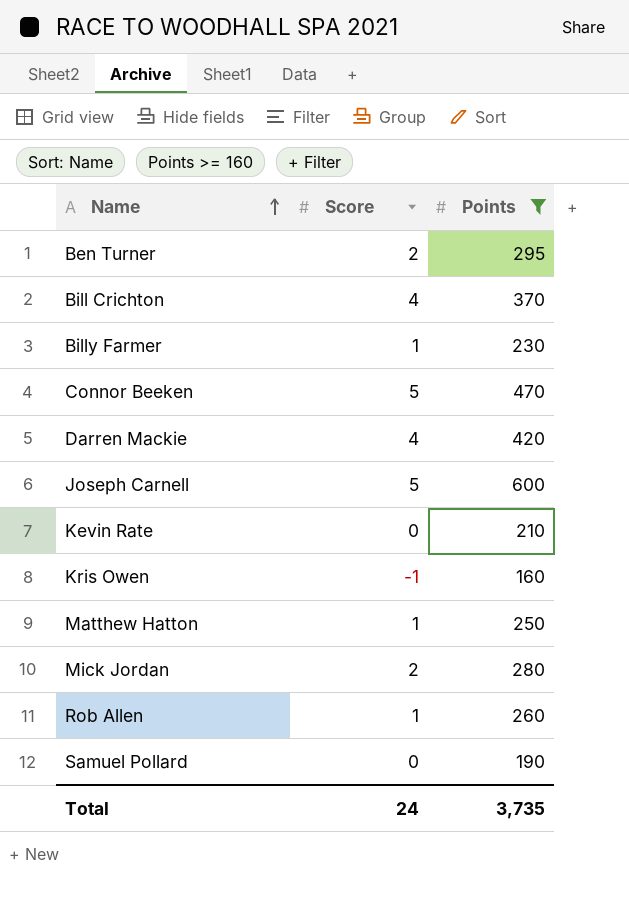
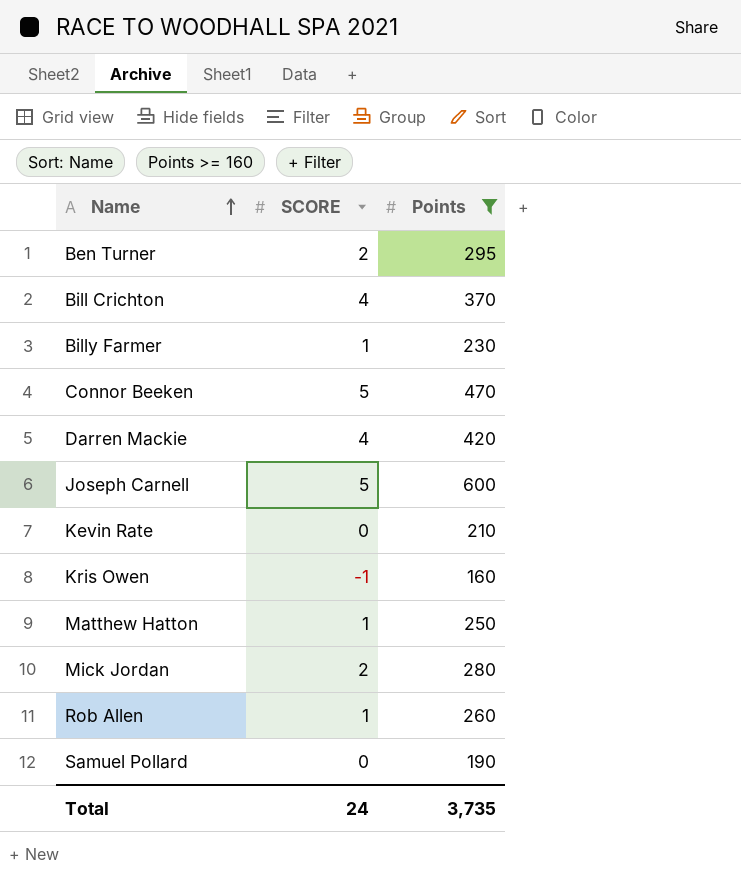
column name: Score -> SCORE

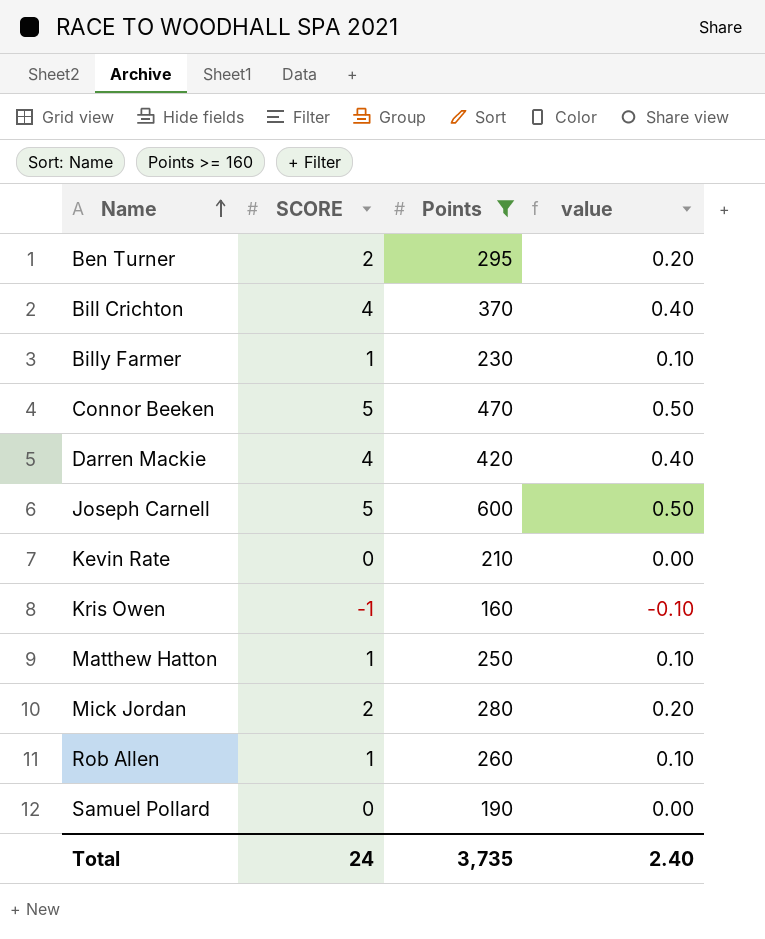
column value | formula: none -> [SCORE] * 0.1

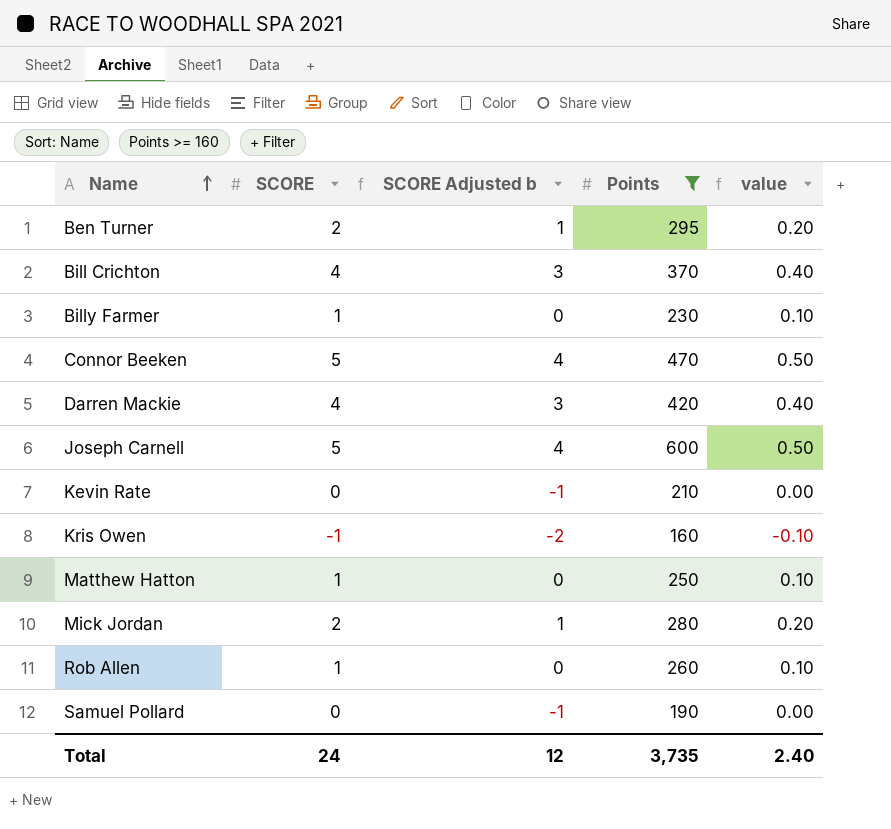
column SCORE Adjusted b | formula: none -> [SCORE] - 1

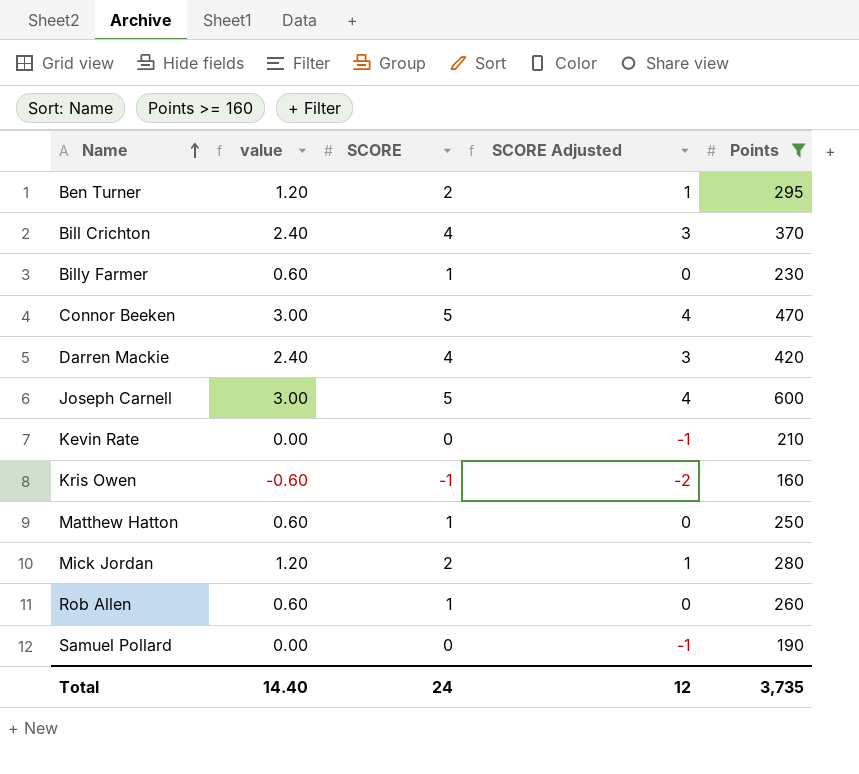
column value | formula: [SCORE] * 0.1 -> [SCORE] * 0.6
column value | position: 5 -> 2
column name: SCORE Adjusted b -> SCORE Adjusted
Total | value: 2.40 -> 14.40

